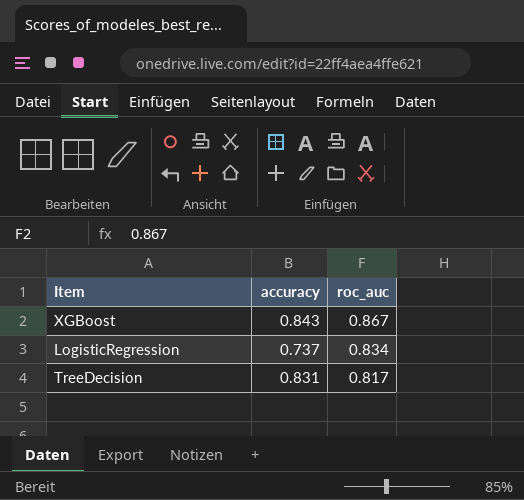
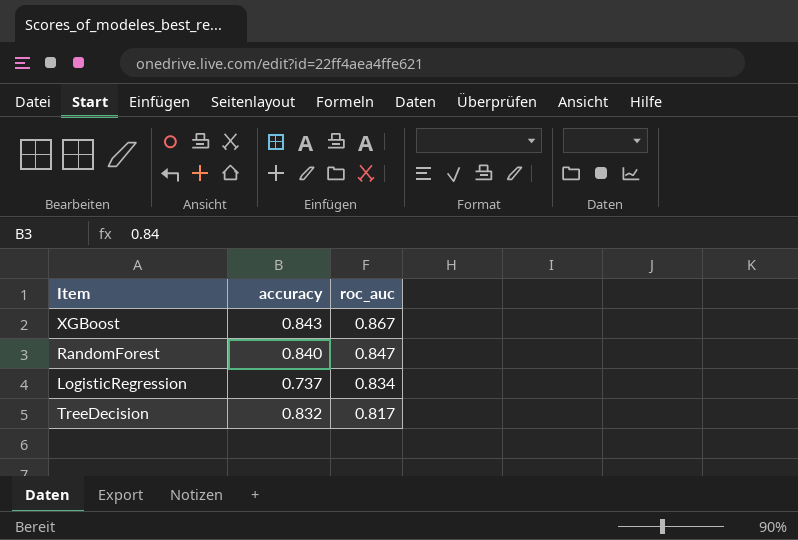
row RandomForest: none -> 0.840 | 0.847
TreeDecision | accuracy: 0.831 -> 0.832

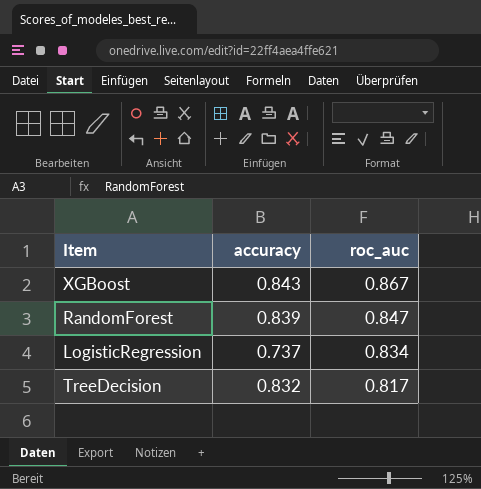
RandomForest | accuracy: 0.840 -> 0.839

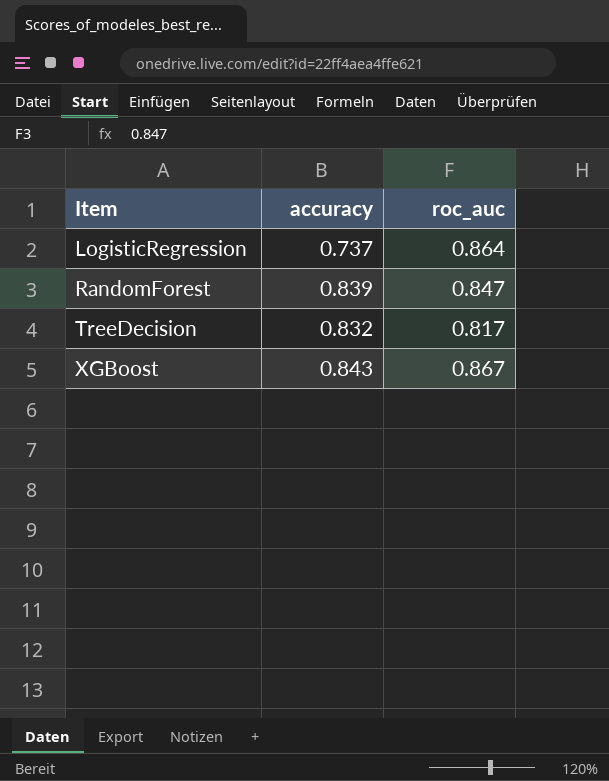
row order: roc_auc descending -> Item ascending
LogisticRegression | roc_auc: 0.834 -> 0.864

